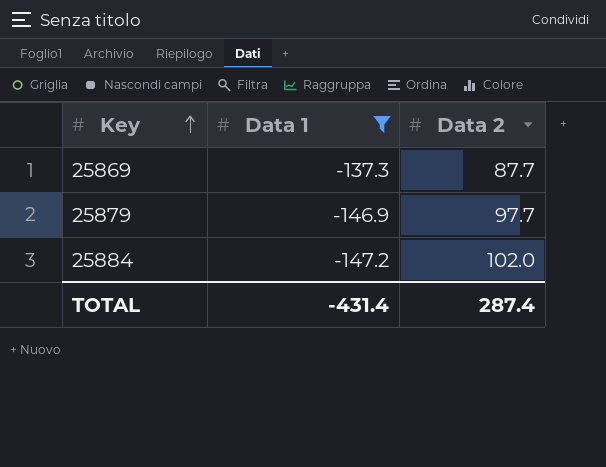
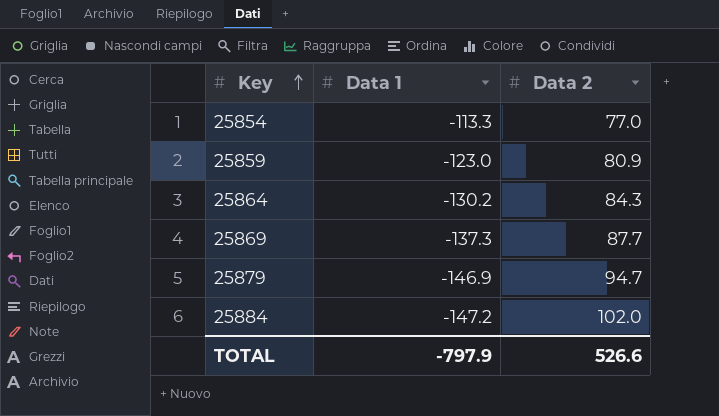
filter: Data 1 <= -137.3 -> none
25879 | Data 2: 97.7 -> 94.7
TOTAL | Data 1: -431.4 -> -797.9
TOTAL | Data 2: 287.4 -> 526.6

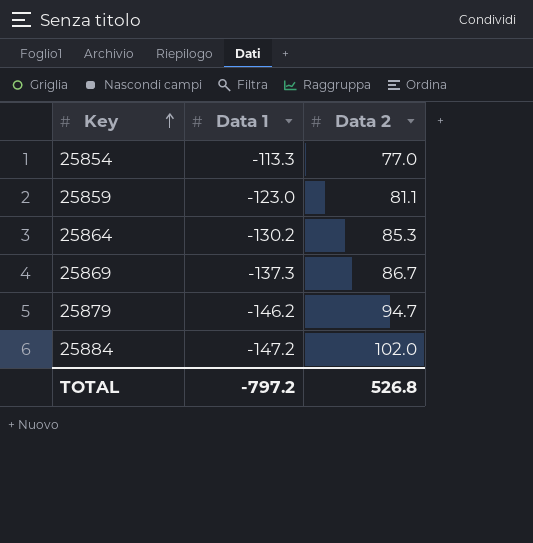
25859 | Data 2: 80.9 -> 81.1
25864 | Data 2: 84.3 -> 85.3
25869 | Data 2: 87.7 -> 86.7
25879 | Data 1: -146.9 -> -146.2
TOTAL | Data 1: -797.9 -> -797.2
TOTAL | Data 2: 526.6 -> 526.8

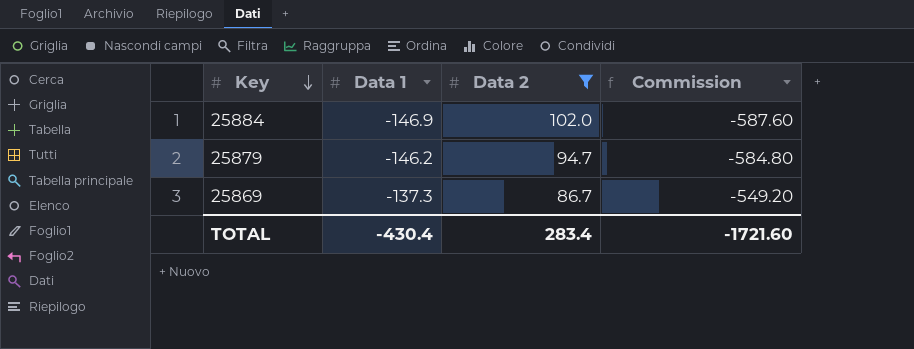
filter: none -> Data 2 >= 86.7
row order: Key ascending -> Key descending
column Commission | formula: none -> [Data 1] * 4
25884 | Data 1: -147.2 -> -146.9
TOTAL | Data 1: -797.2 -> -430.4
TOTAL | Data 2: 526.8 -> 283.4

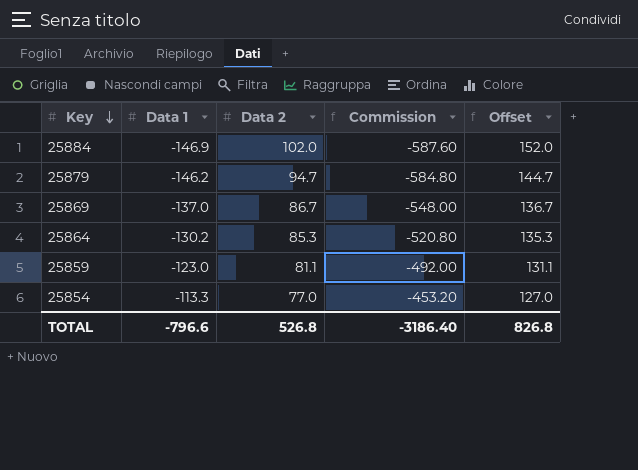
filter: Data 2 >= 86.7 -> none
column Offset | formula: none -> [Data 2] + 50
25869 | Data 1: -137.3 -> -137.0
25869 | Commission: -549.20 -> -548.00
TOTAL | Data 1: -430.4 -> -796.6
TOTAL | Data 2: 283.4 -> 526.8
TOTAL | Commission: -1721.60 -> -3186.40

